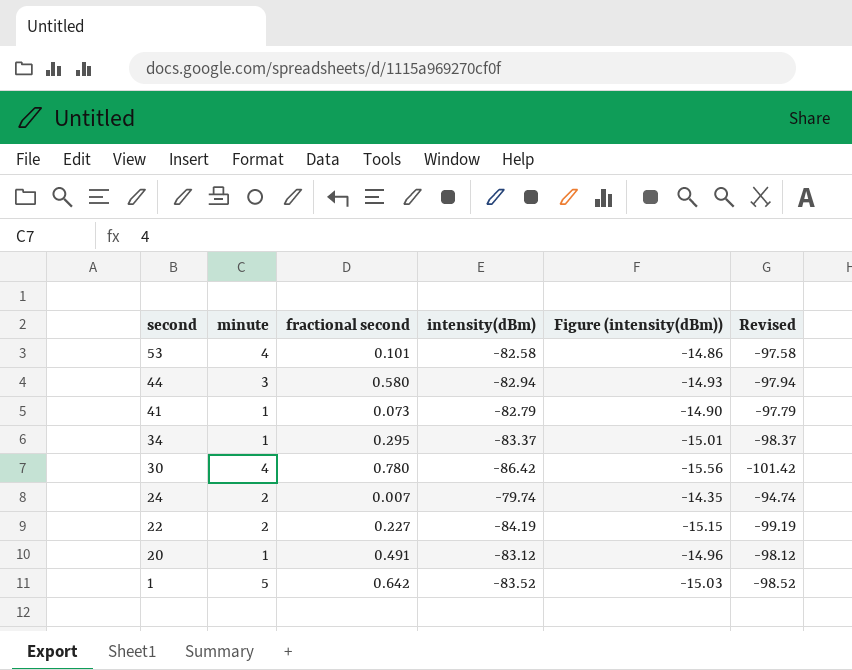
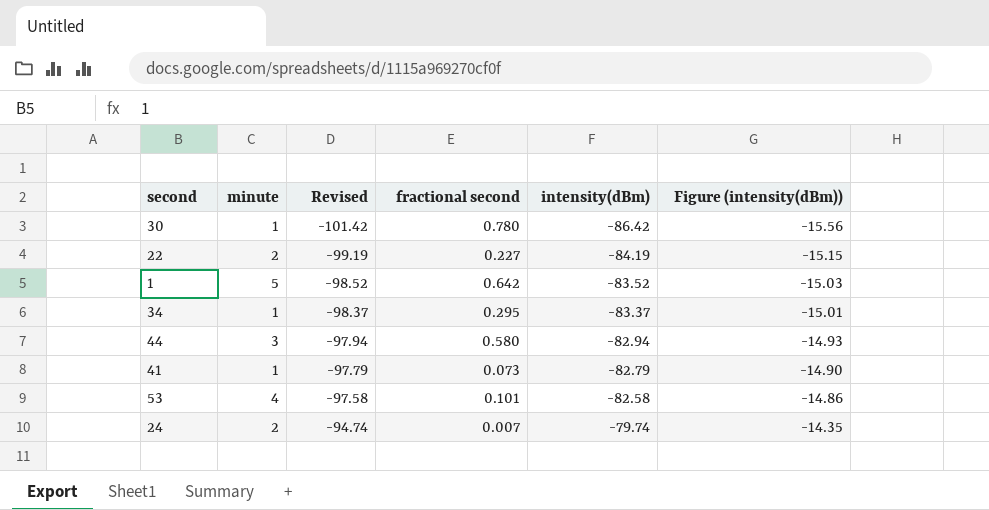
row order: second descending -> Revised ascending
column Revised | position: 6 -> 3
row 20: 1 | 0.491 | -83.12 | -14.96 | -98.12 -> none
30 | minute: 4 -> 1

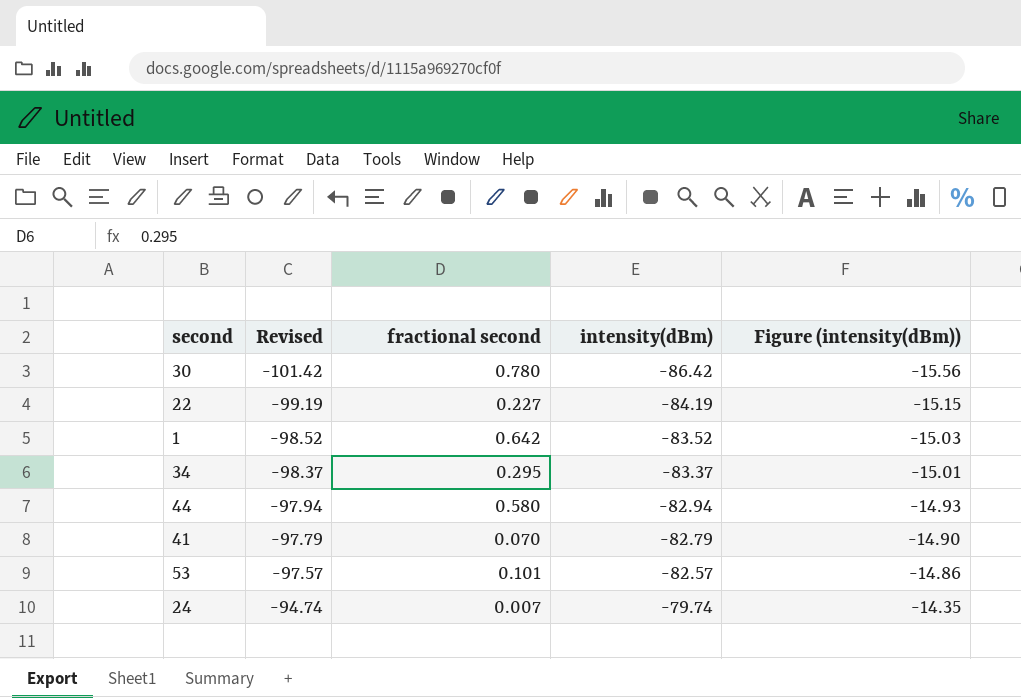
column minute | position: 2 -> none
41 | fractional second: 0.073 -> 0.070
53 | Revised: -97.58 -> -97.57
53 | intensity(dBm): -82.58 -> -82.57

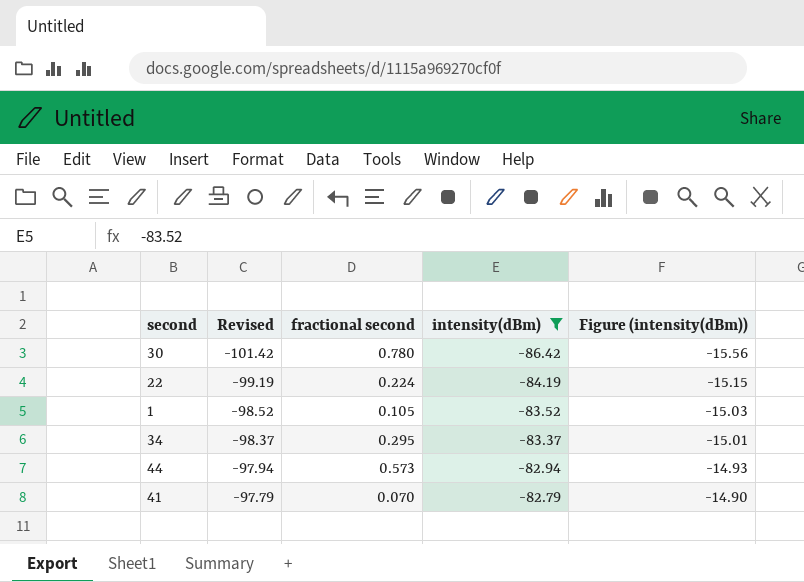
filter: none -> intensity(dBm) <= -82.79
22 | fractional second: 0.227 -> 0.224
1 | fractional second: 0.642 -> 0.105
44 | fractional second: 0.580 -> 0.573

